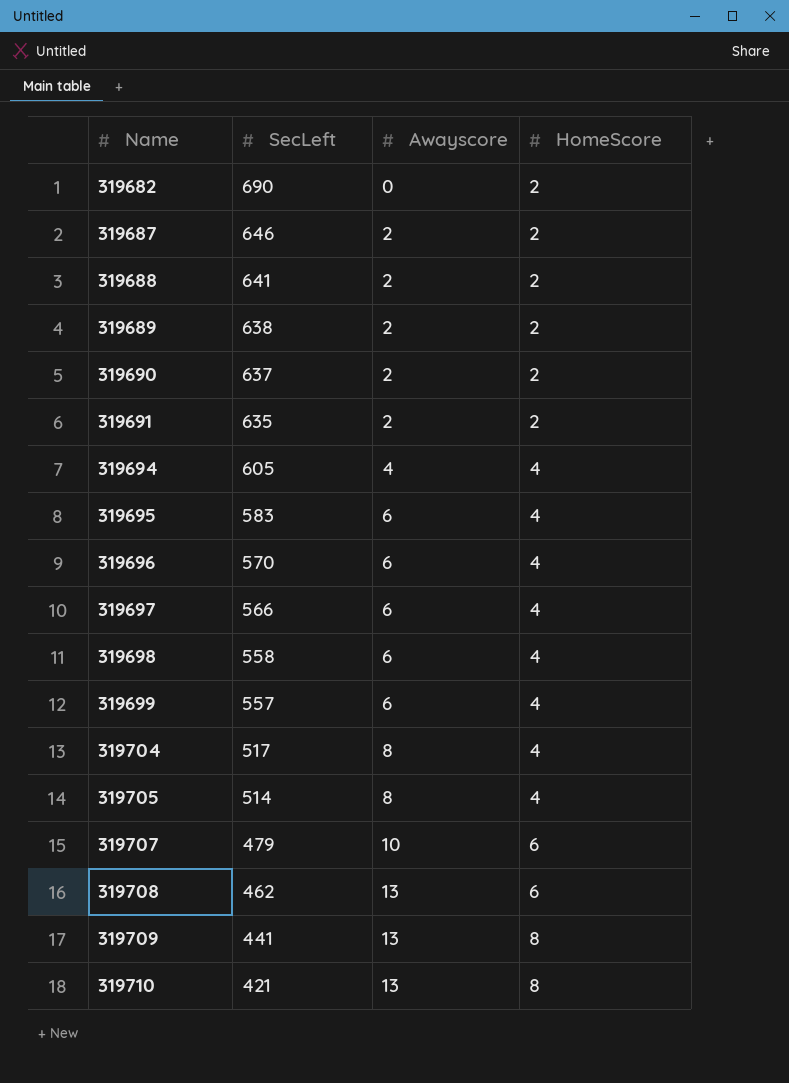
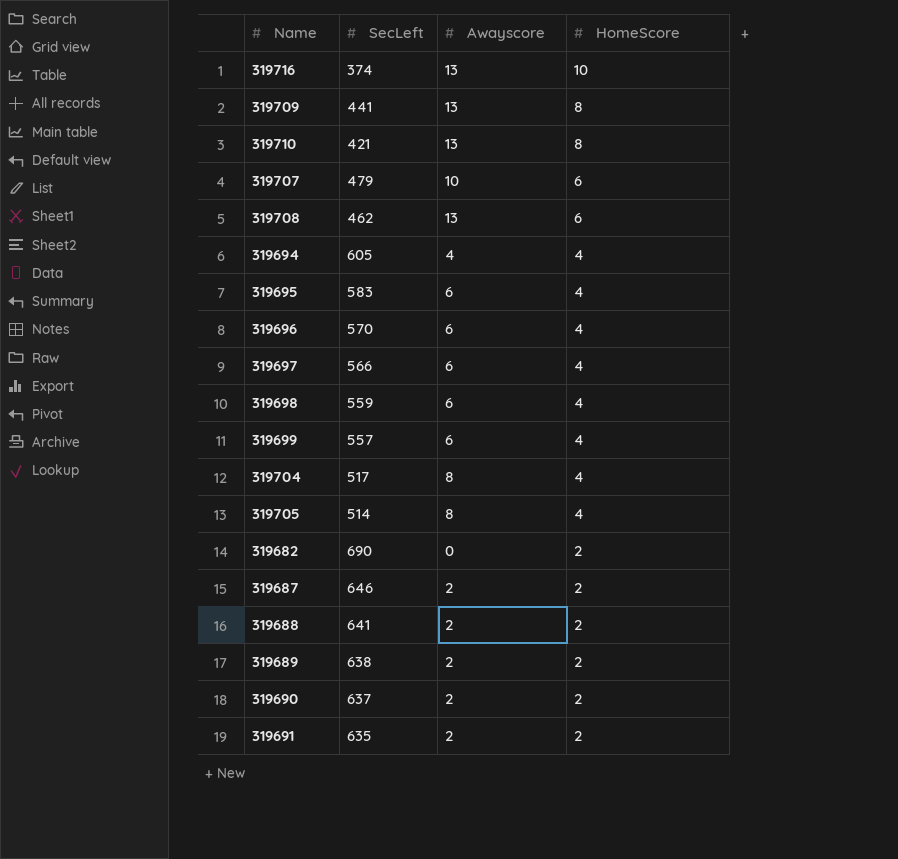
row order: Name ascending -> HomeScore descending
row 319716: none -> 374 | 13 | 10
319698 | SecLeft: 558 -> 559

